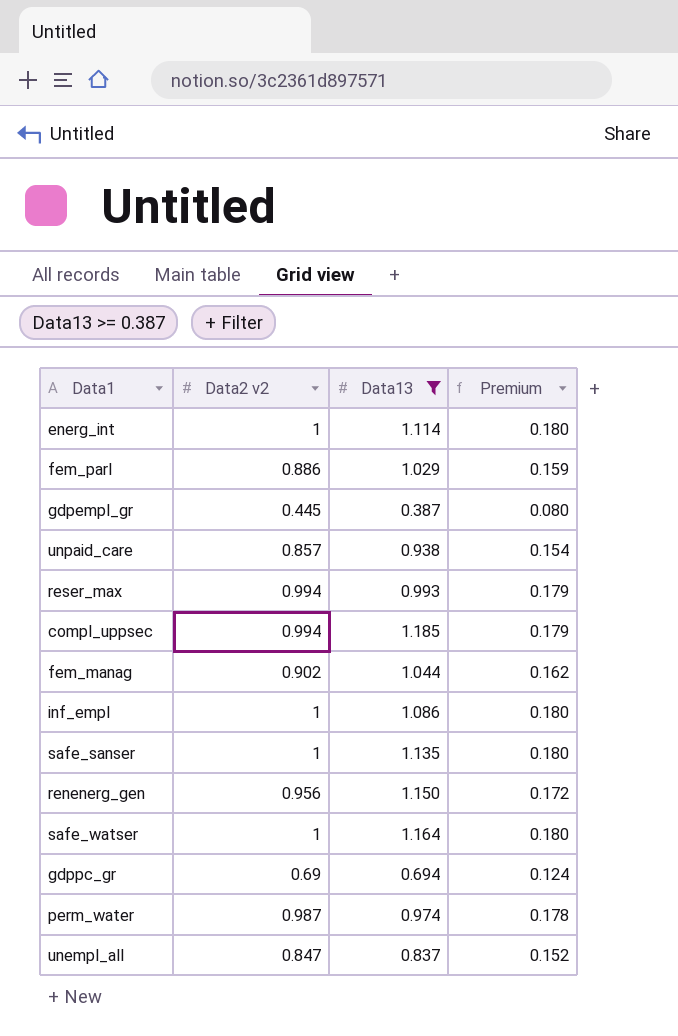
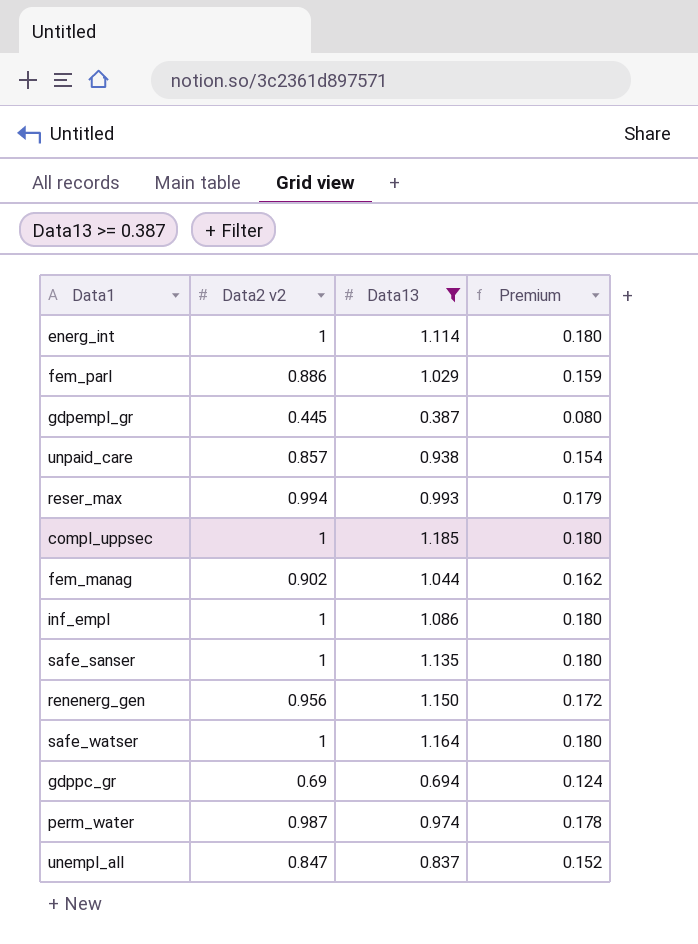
compl_uppsec | Data2 v2: 0.994 -> 1
compl_uppsec | Premium: 0.179 -> 0.180

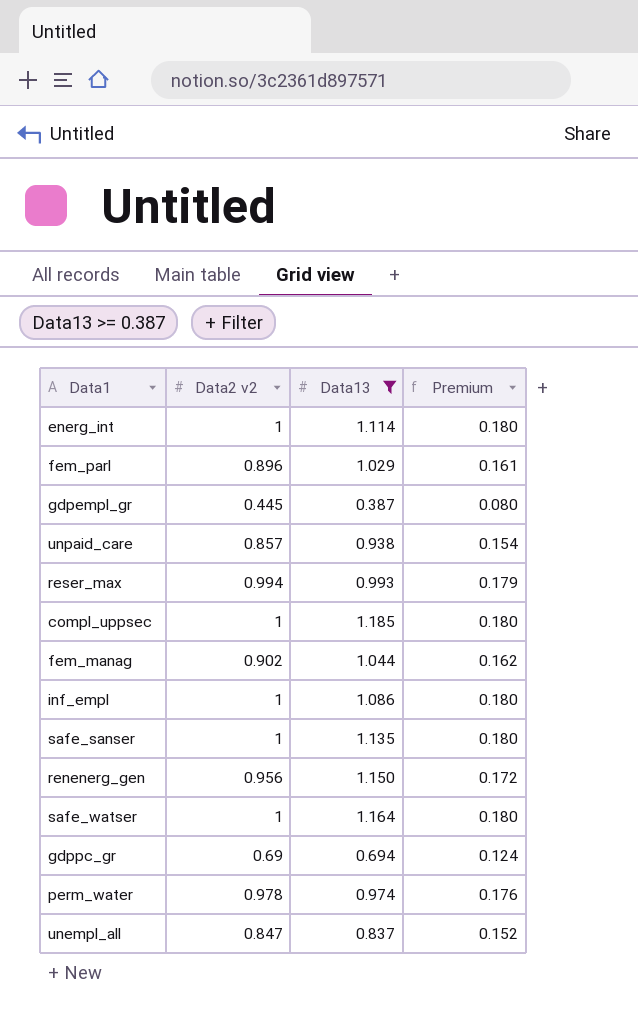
fem_parl | Data2 v2: 0.886 -> 0.896
fem_parl | Premium: 0.159 -> 0.161
perm_water | Data2 v2: 0.987 -> 0.978
perm_water | Premium: 0.178 -> 0.176

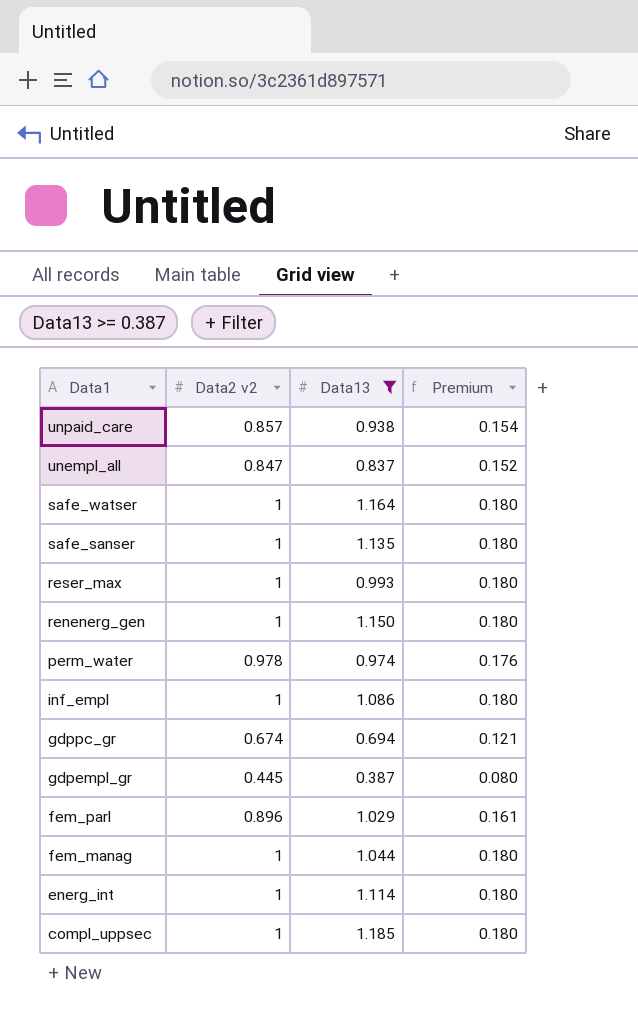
row order: none -> Data1 descending
reser_max | Data2 v2: 0.994 -> 1
reser_max | Premium: 0.179 -> 0.180
renenerg_gen | Data2 v2: 0.956 -> 1
renenerg_gen | Premium: 0.172 -> 0.180
gdppc_gr | Data2 v2: 0.69 -> 0.674
gdppc_gr | Premium: 0.124 -> 0.121
fem_manag | Data2 v2: 0.902 -> 1
fem_manag | Premium: 0.162 -> 0.180

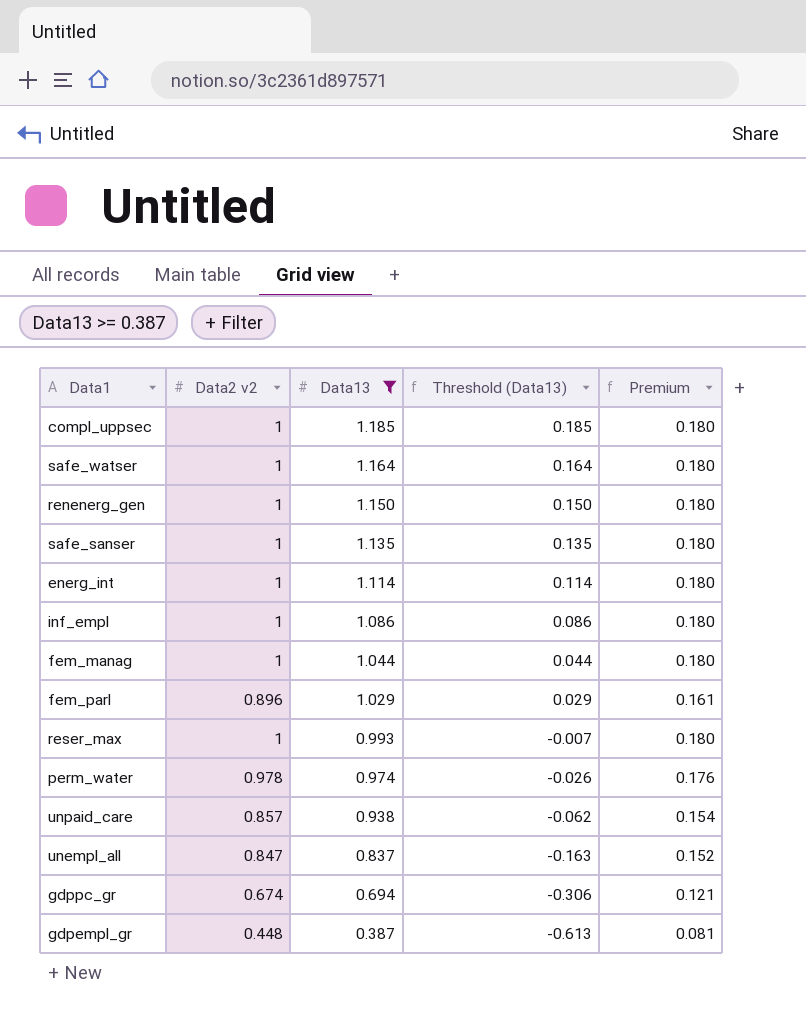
row order: Data1 descending -> Data13 descending
column Threshold (Data13) | formula: none -> [Data13] - 1
gdpempl_gr | Data2 v2: 0.445 -> 0.448
gdpempl_gr | Premium: 0.080 -> 0.081

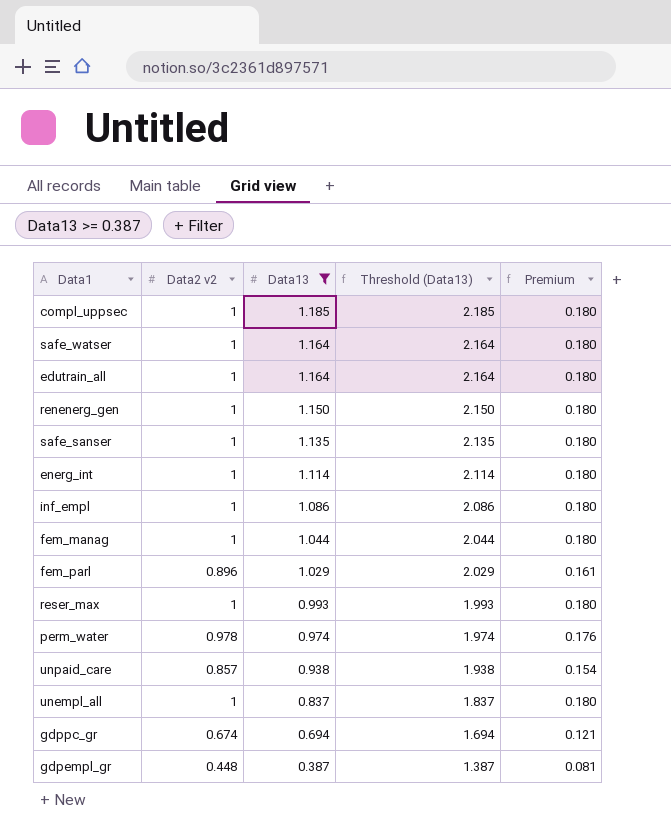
column Threshold (Data13) | formula: [Data13] - 1 -> [Data13] + 1
row edutrain_all: none -> 1 | 1.164 | 2.164 | 0.180
unempl_all | Data2 v2: 0.847 -> 1
unempl_all | Premium: 0.152 -> 0.180

